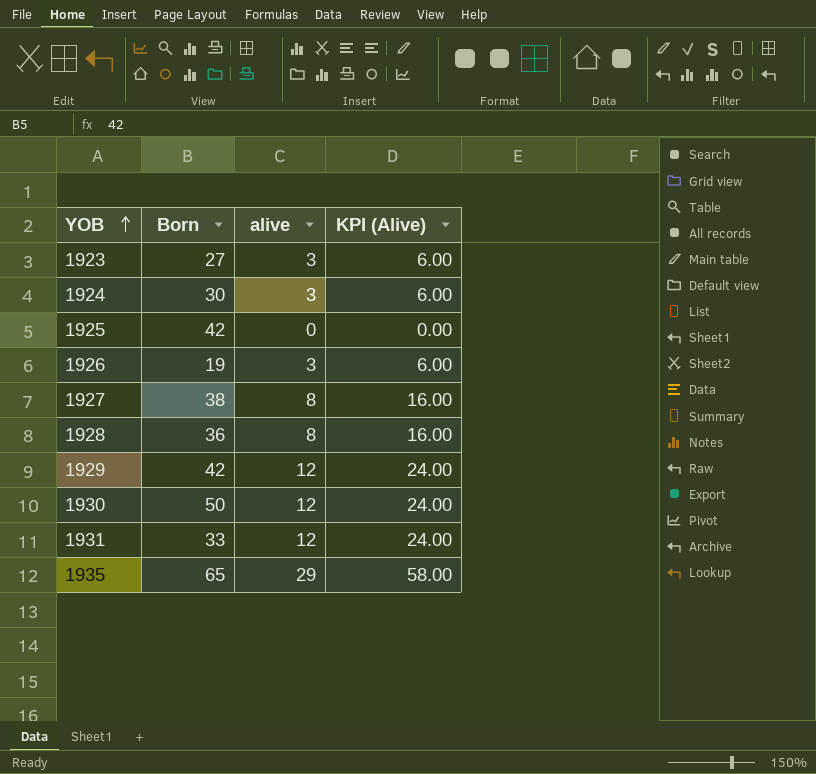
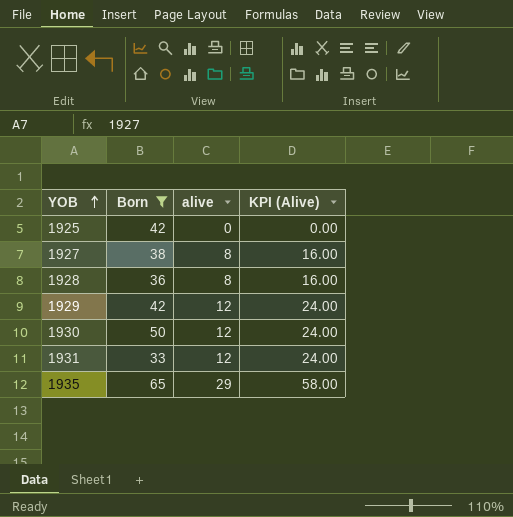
filter: none -> Born >= 33

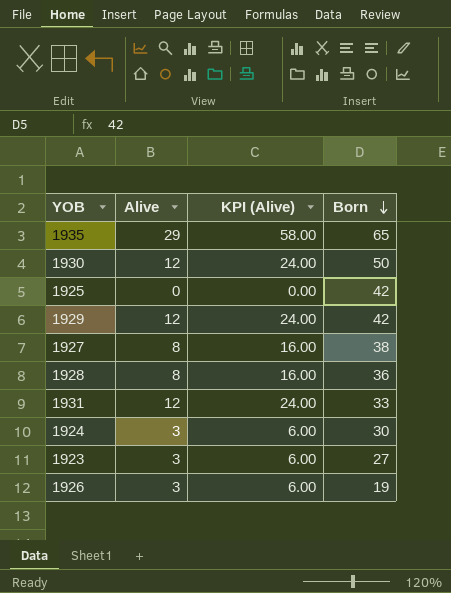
filter: Born >= 33 -> none
row order: YOB ascending -> Born descending
column name: alive -> Alive
column Born | position: 2 -> 4

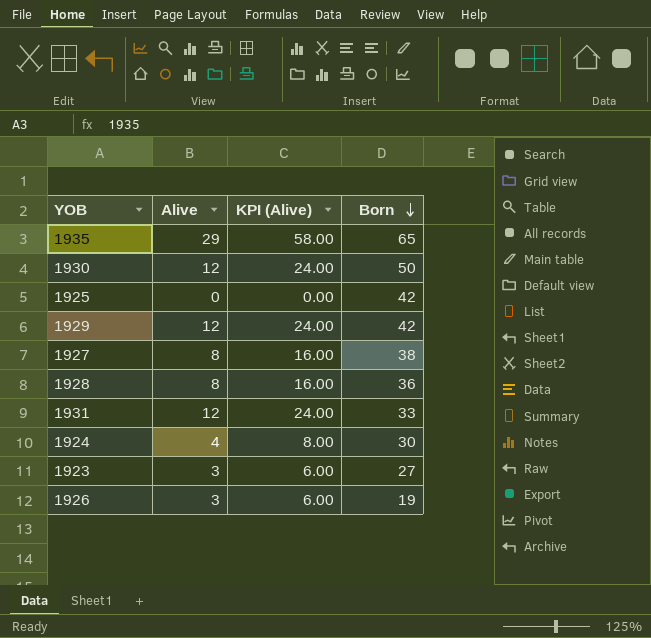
1924 | Alive: 3 -> 4
1924 | KPI (Alive): 6.00 -> 8.00

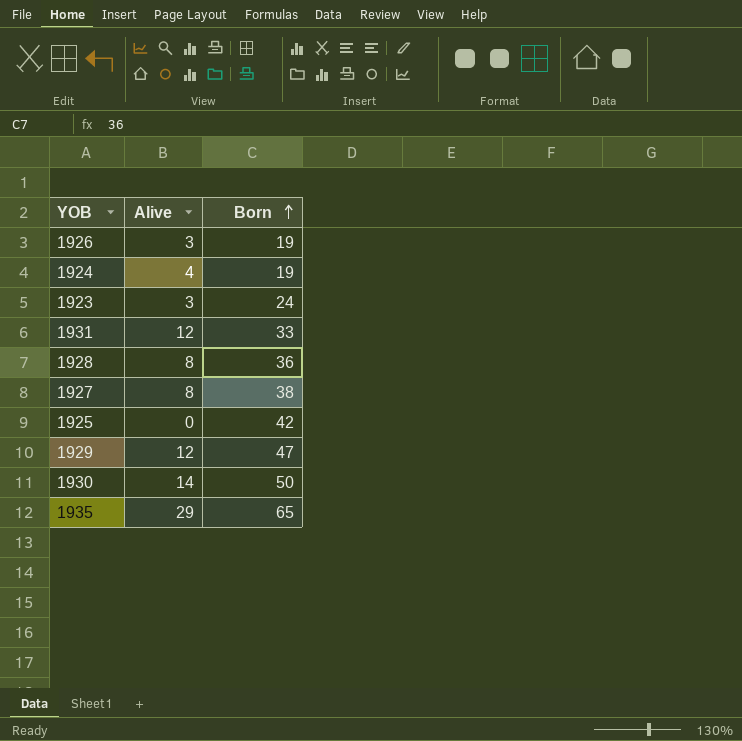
row order: Born descending -> Born ascending
column KPI (Alive) | formula: [Alive] * 2 -> none
1924 | Born: 30 -> 19
1923 | Born: 27 -> 24
1929 | Born: 42 -> 47
1930 | Alive: 12 -> 14

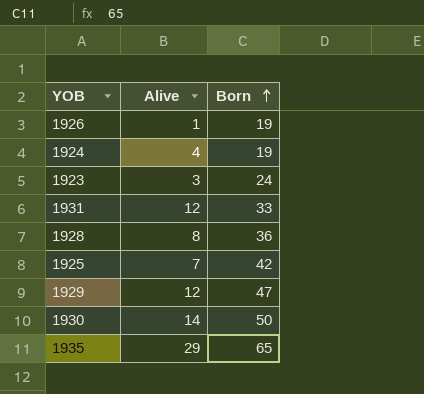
row 1927: 8 | 38 -> none
1926 | Alive: 3 -> 1
1925 | Alive: 0 -> 7

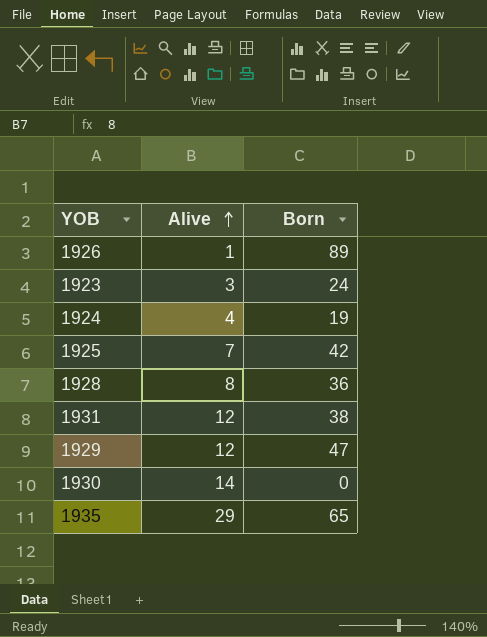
row order: Born ascending -> Alive ascending
1926 | Born: 19 -> 89
1931 | Born: 33 -> 38
1930 | Born: 50 -> 0

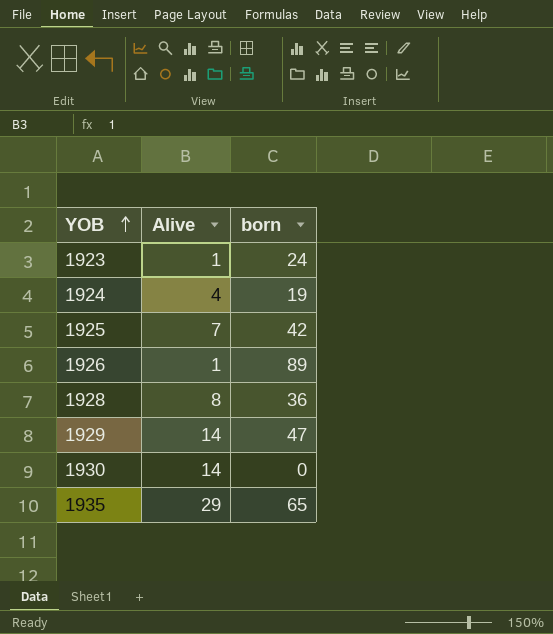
row order: Alive ascending -> YOB ascending
column name: Born -> born
row 1931: 12 | 38 -> none
1923 | Alive: 3 -> 1
1929 | Alive: 12 -> 14

